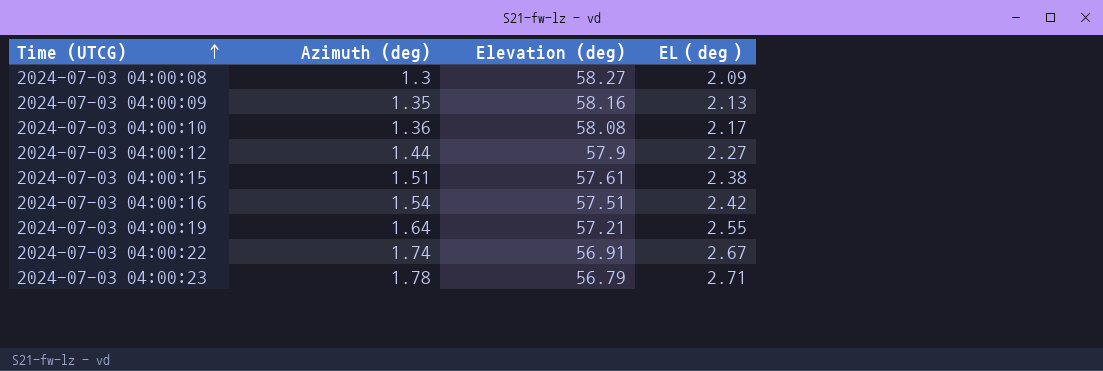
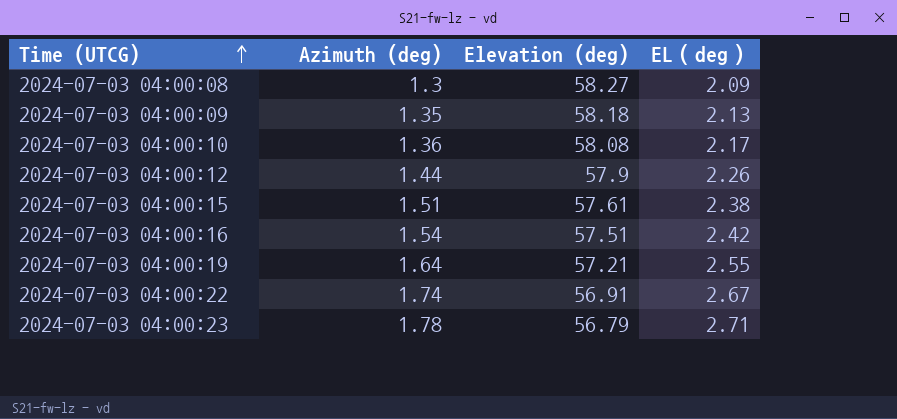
2024-07-03 04:00:09 | Elevation (deg): 58.16 -> 58.18
2024-07-03 04:00:12 | EL（deg）: 2.27 -> 2.26

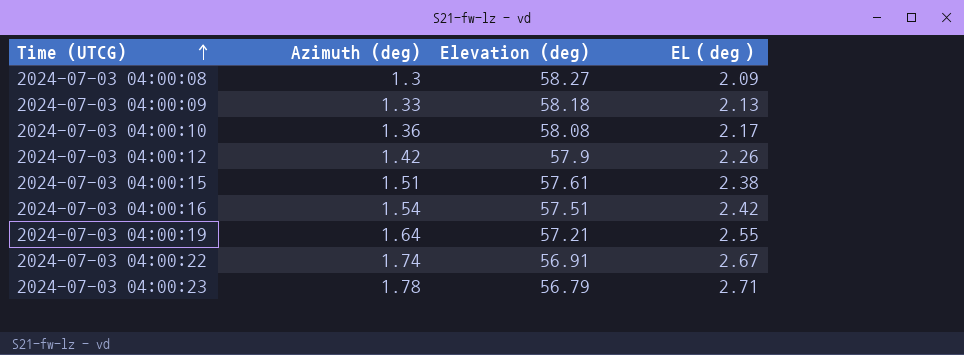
2024-07-03 04:00:09 | Azimuth (deg): 1.35 -> 1.33
2024-07-03 04:00:12 | Azimuth (deg): 1.44 -> 1.42

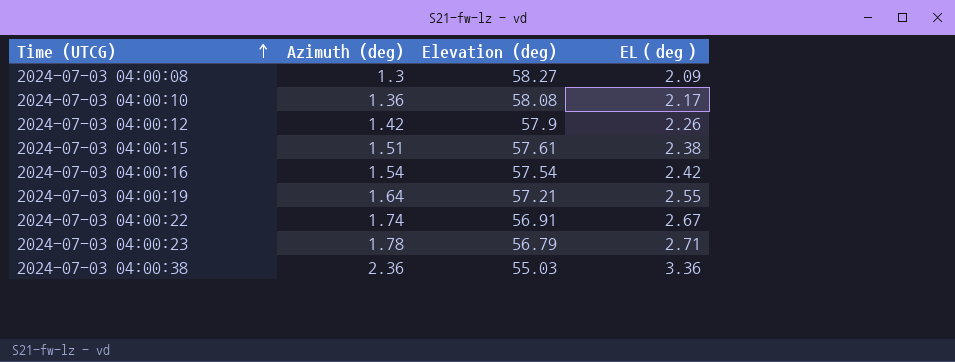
row 2024-07-03 04:00:09: 1.33 | 58.18 | 2.13 -> none
2024-07-03 04:00:16 | Elevation (deg): 57.51 -> 57.54
row 2024-07-03 04:00:38: none -> 2.36 | 55.03 | 3.36

